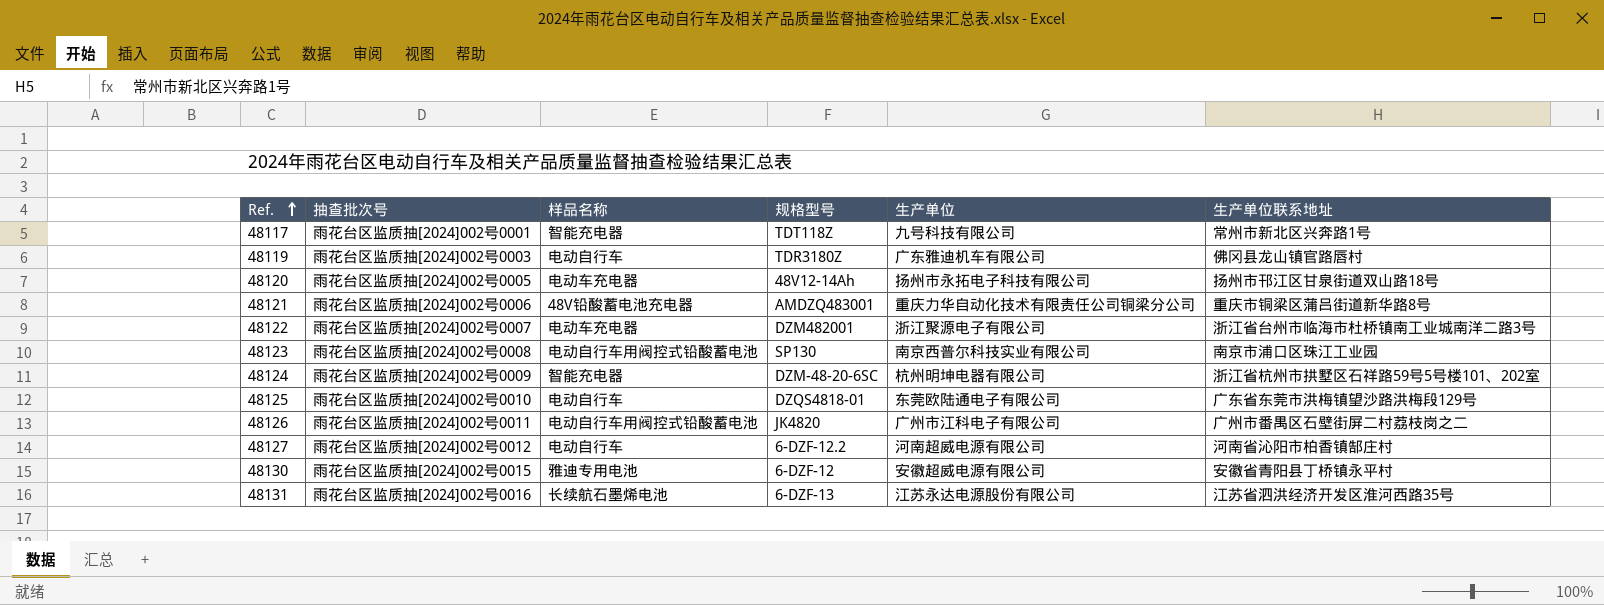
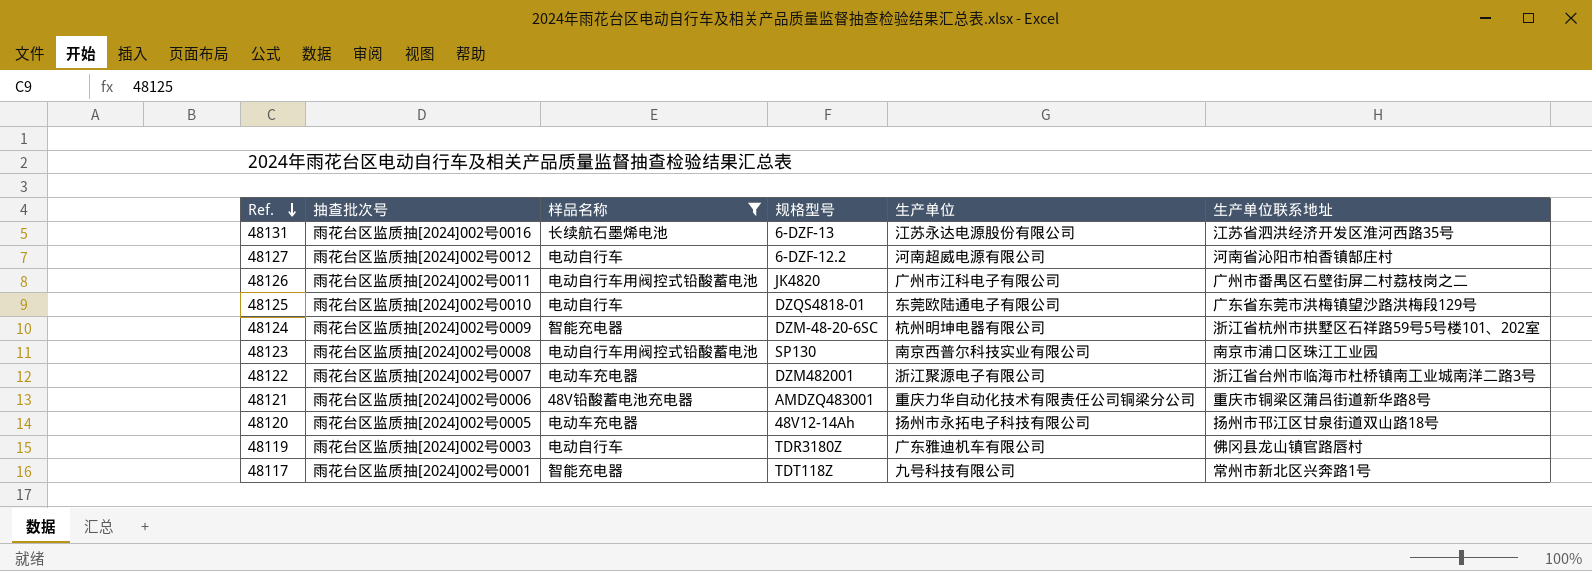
filter: none -> 样品名称 != 雅迪专用电池
row order: Ref. ascending -> Ref. descending

